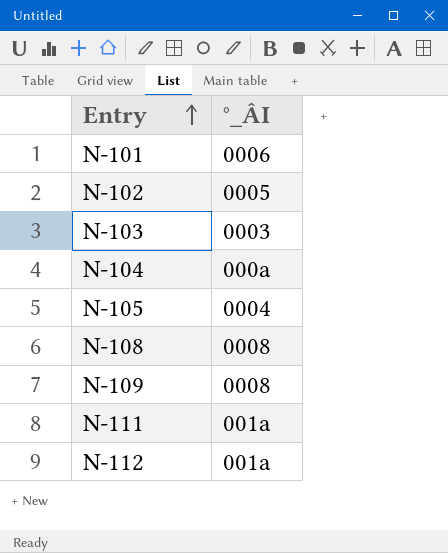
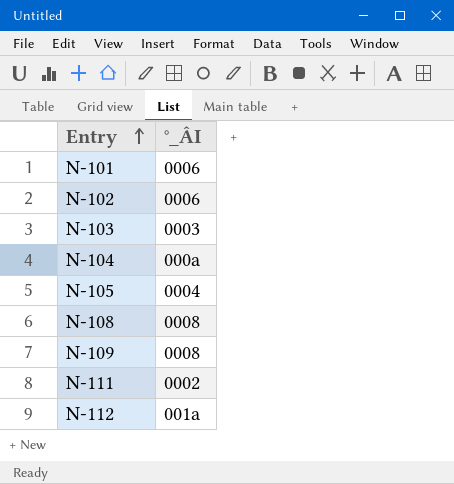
N-102 | °_ÂI: 0005 -> 0006
N-111 | °_ÂI: 001a -> 0002

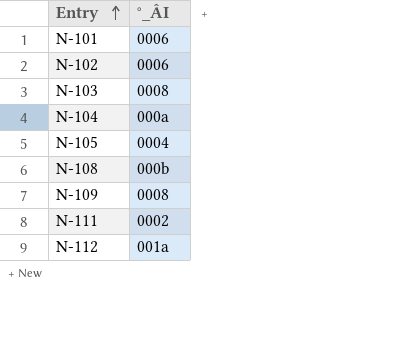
N-103 | °_ÂI: 0003 -> 0008
N-108 | °_ÂI: 0008 -> 000b

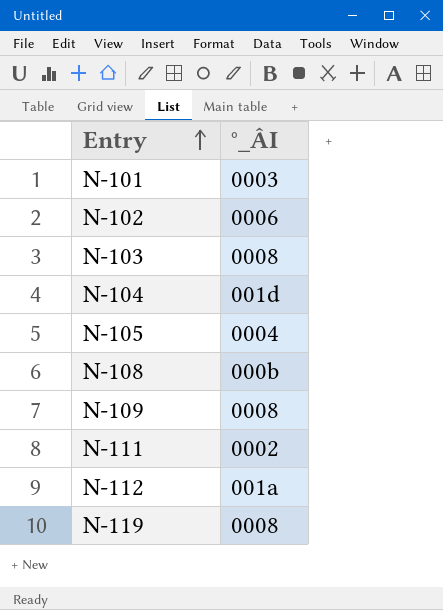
N-101 | °_ÂI: 0006 -> 0003
N-104 | °_ÂI: 000a -> 001d
row N-119: none -> 0008

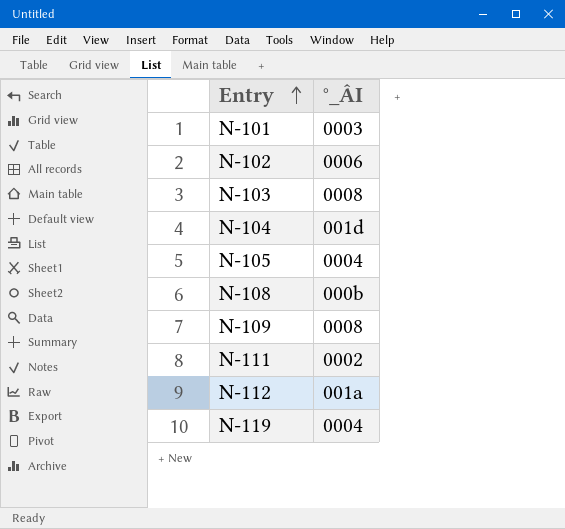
N-119 | °_ÂI: 0008 -> 0004

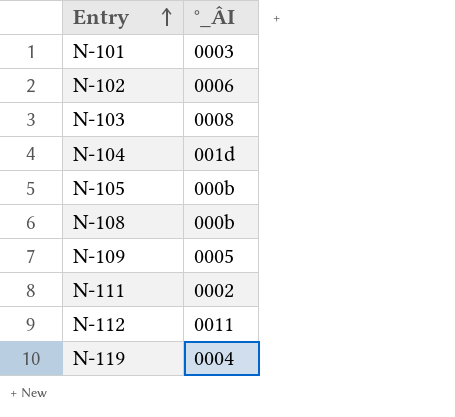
N-105 | °_ÂI: 0004 -> 000b
N-109 | °_ÂI: 0008 -> 0005
N-112 | °_ÂI: 001a -> 0011

